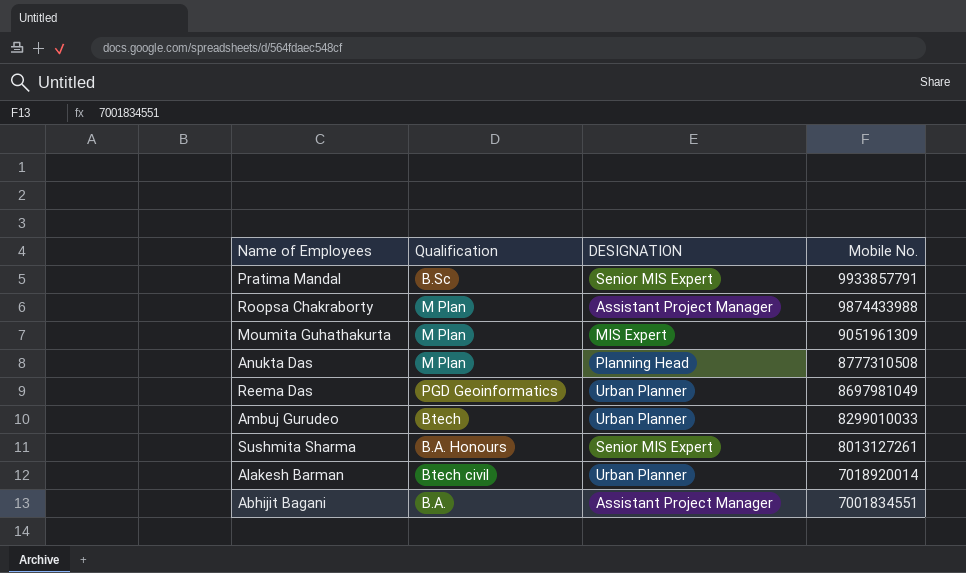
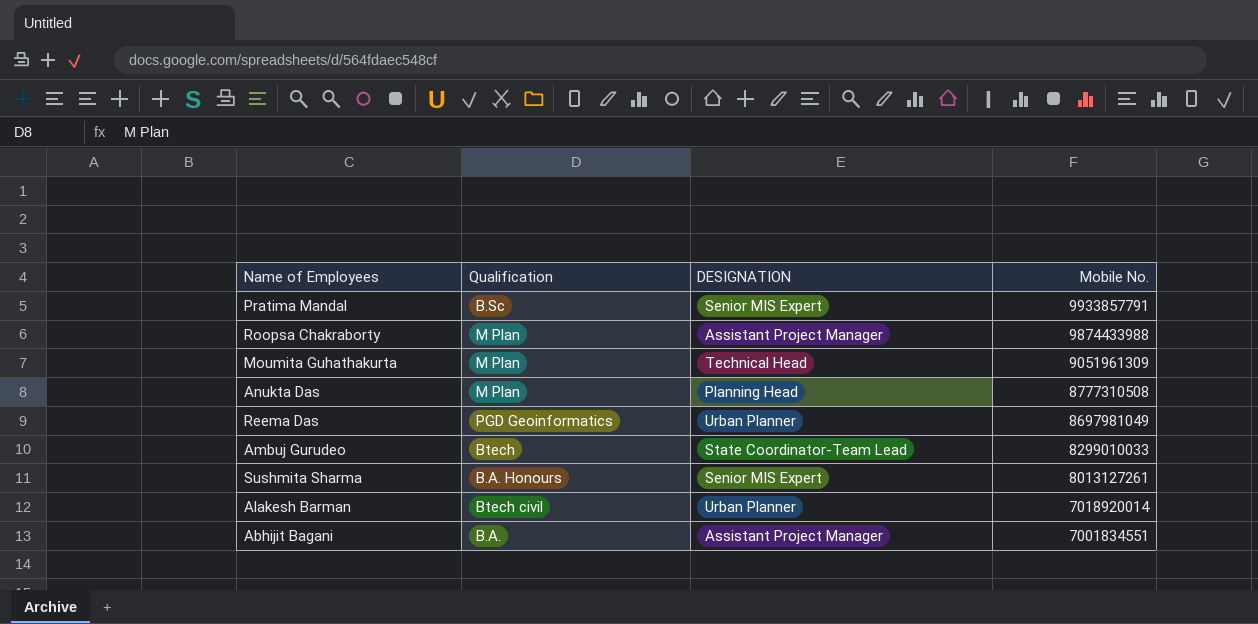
Moumita Guhathakurta | DESIGNATION: MIS Expert -> Technical Head
Ambuj Gurudeo | DESIGNATION: Urban Planner -> State Coordinator-Team Lead

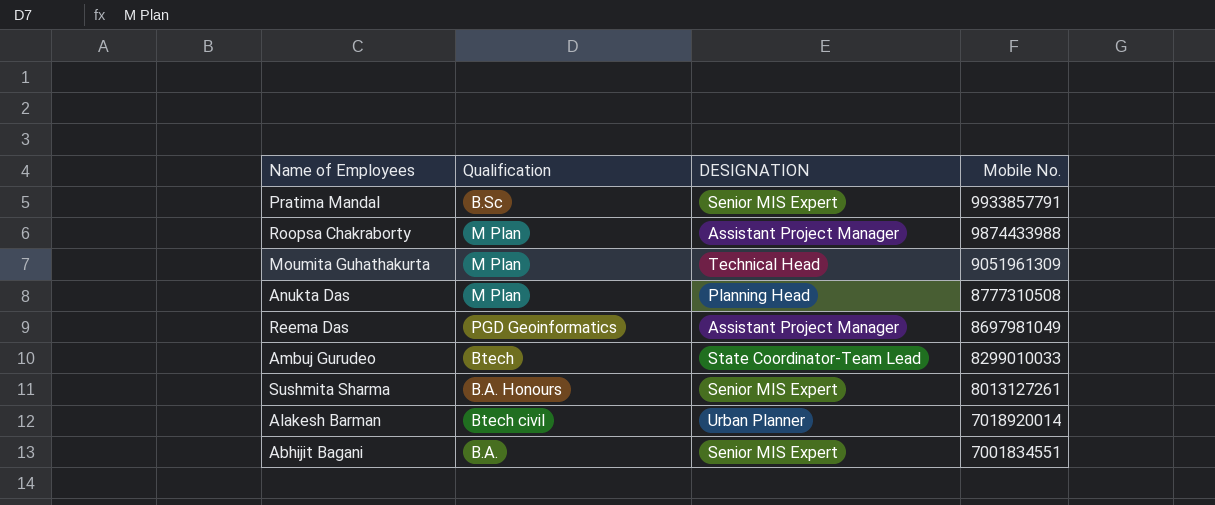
Reema Das | DESIGNATION: Urban Planner -> Assistant Project Manager
Abhijit Bagani | DESIGNATION: Assistant Project Manager -> Senior MIS Expert

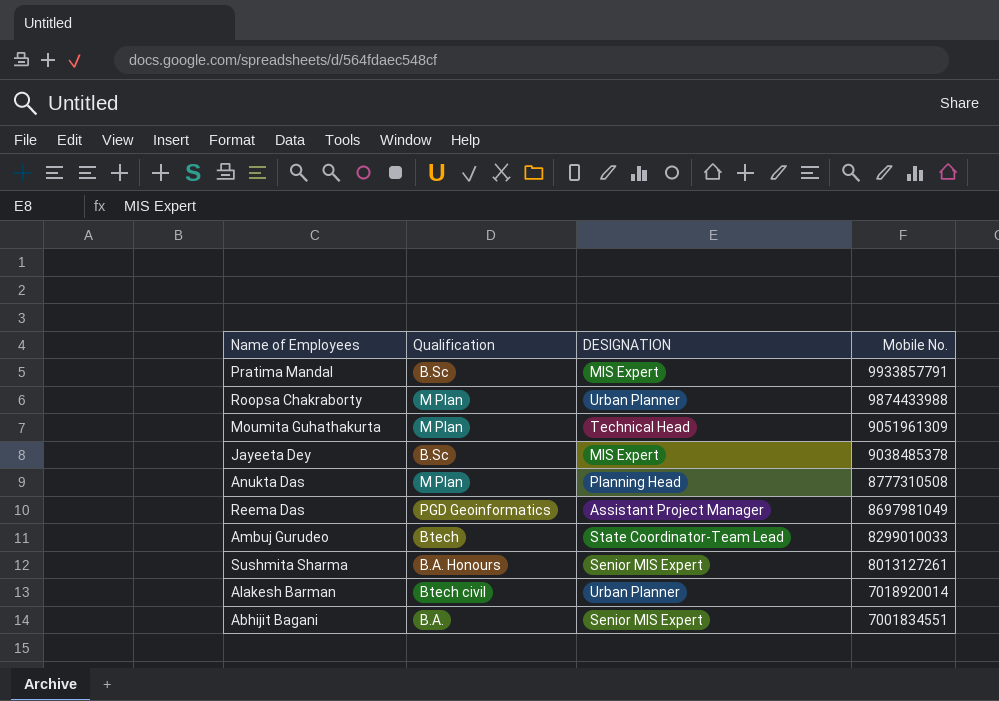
Pratima Mandal | DESIGNATION: Senior MIS Expert -> MIS Expert
Roopsa Chakraborty | DESIGNATION: Assistant Project Manager -> Urban Planner
row Jayeeta Dey: none -> B.Sc | MIS Expert | 9038485378

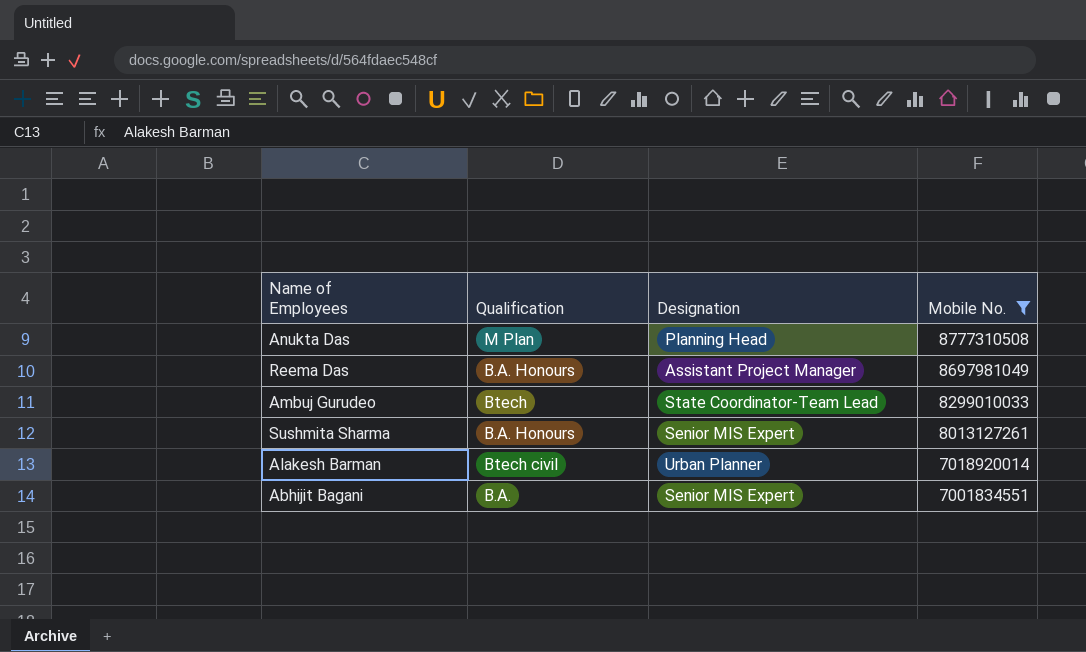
filter: none -> Mobile No. <= 8777310508
column name: DESIGNATION -> Designation
Reema Das | Qualification: PGD Geoinformatics -> B.A. Honours

